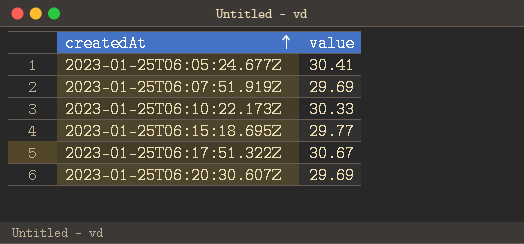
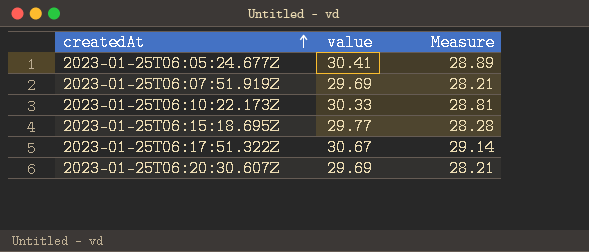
column Measure | formula: none -> [value] * 0.95

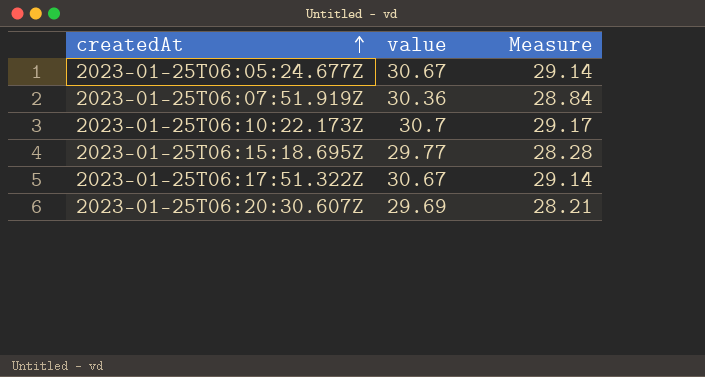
2023-01-25T06:05:24.677Z | value: 30.41 -> 30.67
2023-01-25T06:05:24.677Z | Measure: 28.89 -> 29.14
2023-01-25T06:07:51.919Z | value: 29.69 -> 30.36
2023-01-25T06:07:51.919Z | Measure: 28.21 -> 28.84
2023-01-25T06:10:22.173Z | value: 30.33 -> 30.7
2023-01-25T06:10:22.173Z | Measure: 28.81 -> 29.17

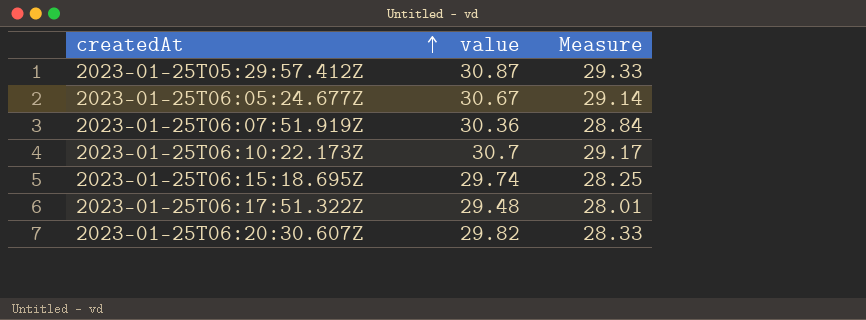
row 2023-01-25T05:29:57.412Z: none -> 30.87 | 29.33
2023-01-25T06:15:18.695Z | value: 29.77 -> 29.74
2023-01-25T06:15:18.695Z | Measure: 28.28 -> 28.25
2023-01-25T06:17:51.322Z | value: 30.67 -> 29.48
2023-01-25T06:17:51.322Z | Measure: 29.14 -> 28.01
2023-01-25T06:20:30.607Z | value: 29.69 -> 29.82
2023-01-25T06:20:30.607Z | Measure: 28.21 -> 28.33

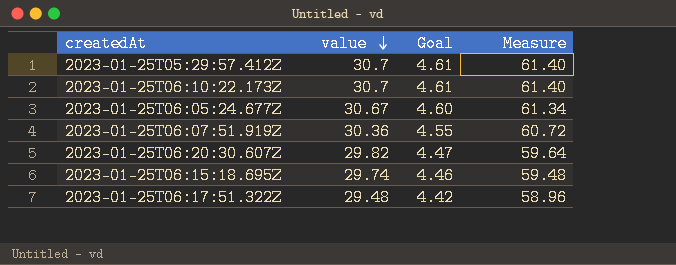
row order: createdAt ascending -> value descending
column Goal | formula: none -> [value] * 0.15
column Measure | formula: [value] * 0.95 -> [value] * 2
2023-01-25T05:29:57.412Z | value: 30.87 -> 30.7

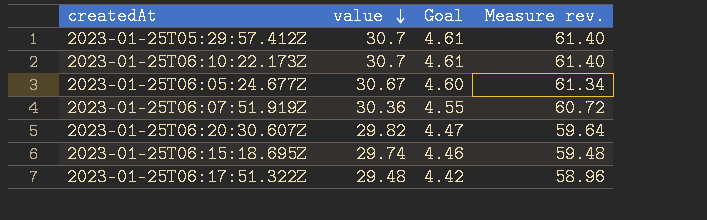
column name: Measure -> Measure rev.

